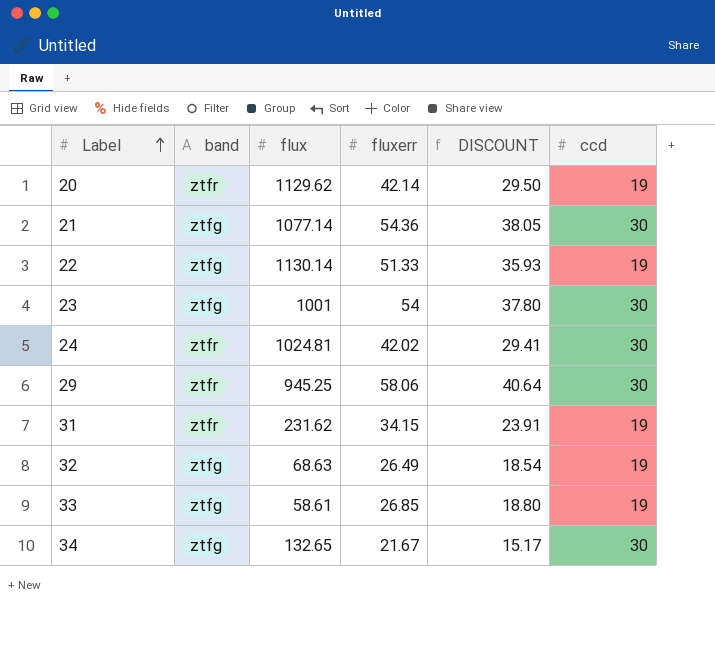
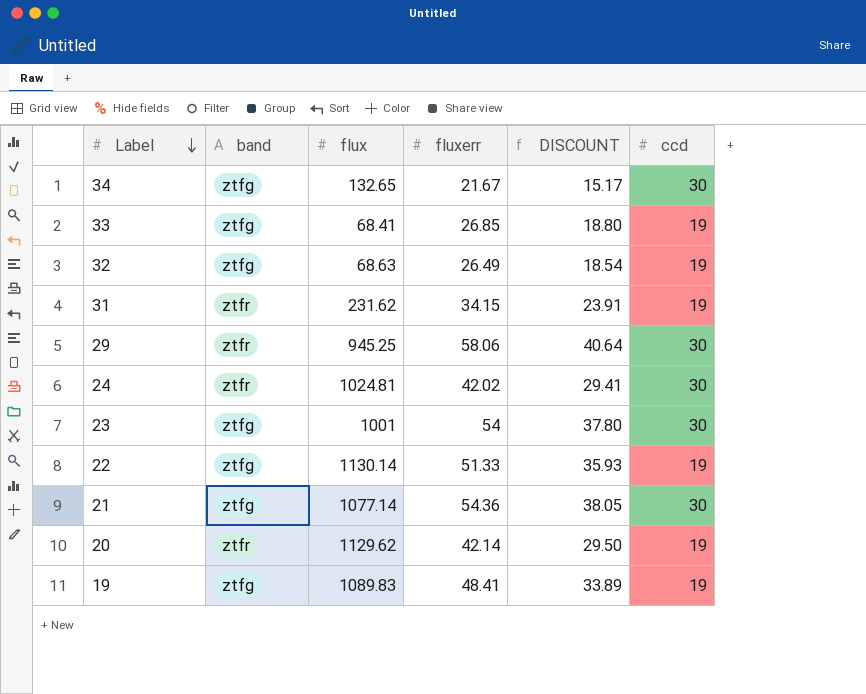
row order: Label ascending -> Label descending
33 | flux: 58.61 -> 68.41
row 19: none -> ztfg | 1089.83 | 48.41 | 33.89 | 19

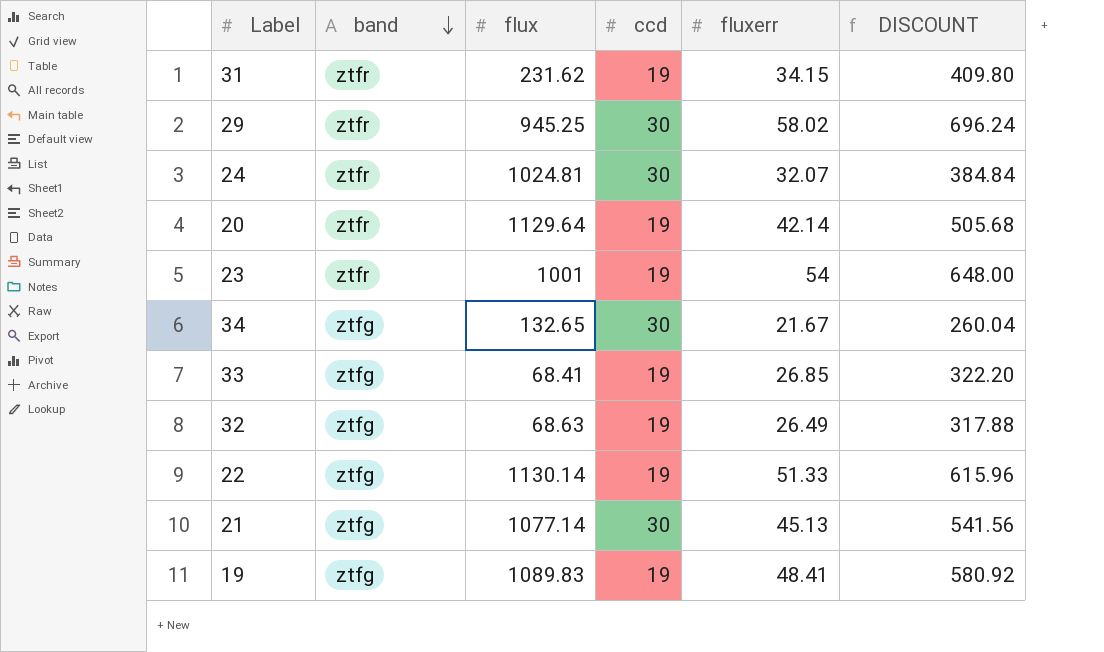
row order: Label descending -> band descending
column ccd | position: 6 -> 4
column DISCOUNT | formula: [fluxerr] * 0.7 -> [fluxerr] * 12
29 | fluxerr: 58.06 -> 58.02
24 | fluxerr: 42.02 -> 32.07
20 | flux: 1129.62 -> 1129.64
23 | band: ztfg -> ztfr
23 | ccd: 30 -> 19
21 | fluxerr: 54.36 -> 45.13

